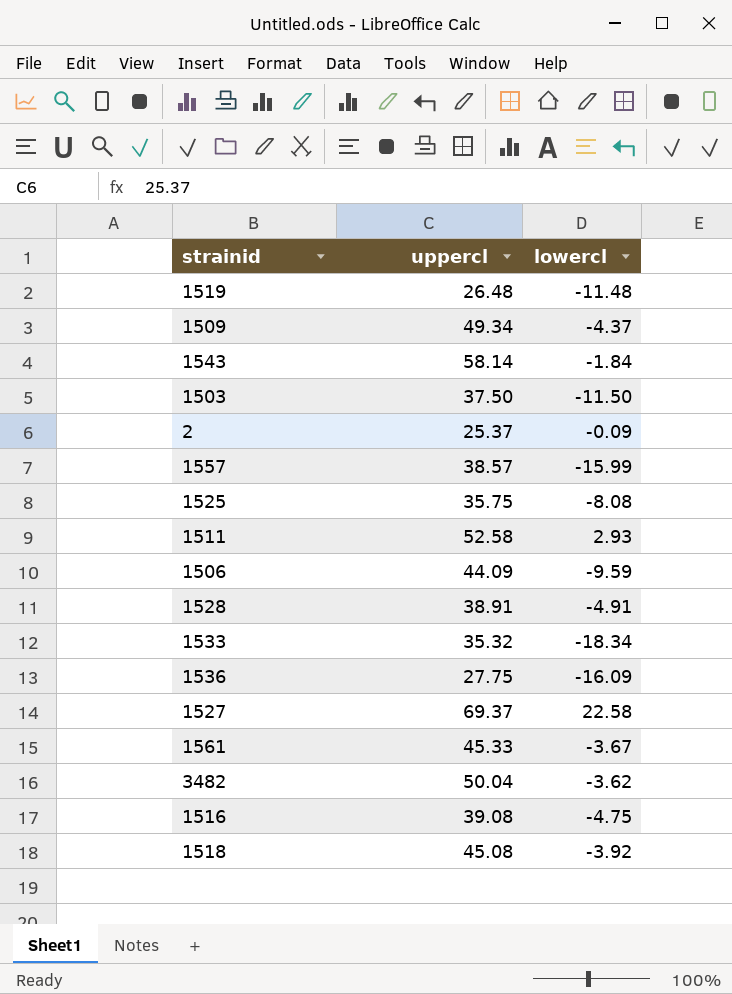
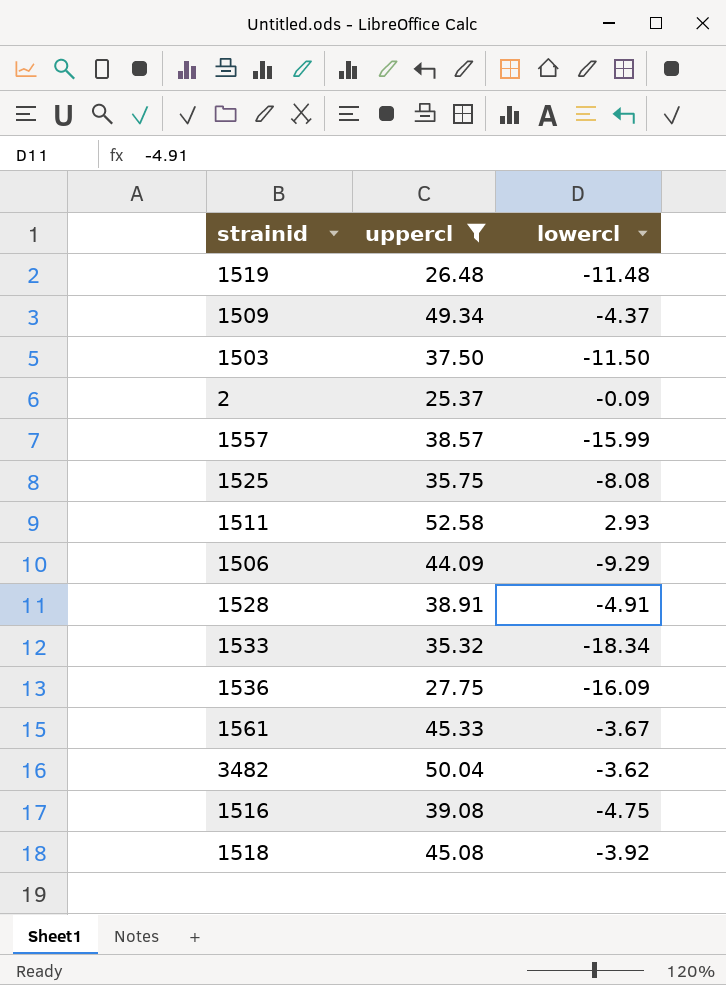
filter: none -> uppercl <= 52.58
1506 | lowercl: -9.59 -> -9.29

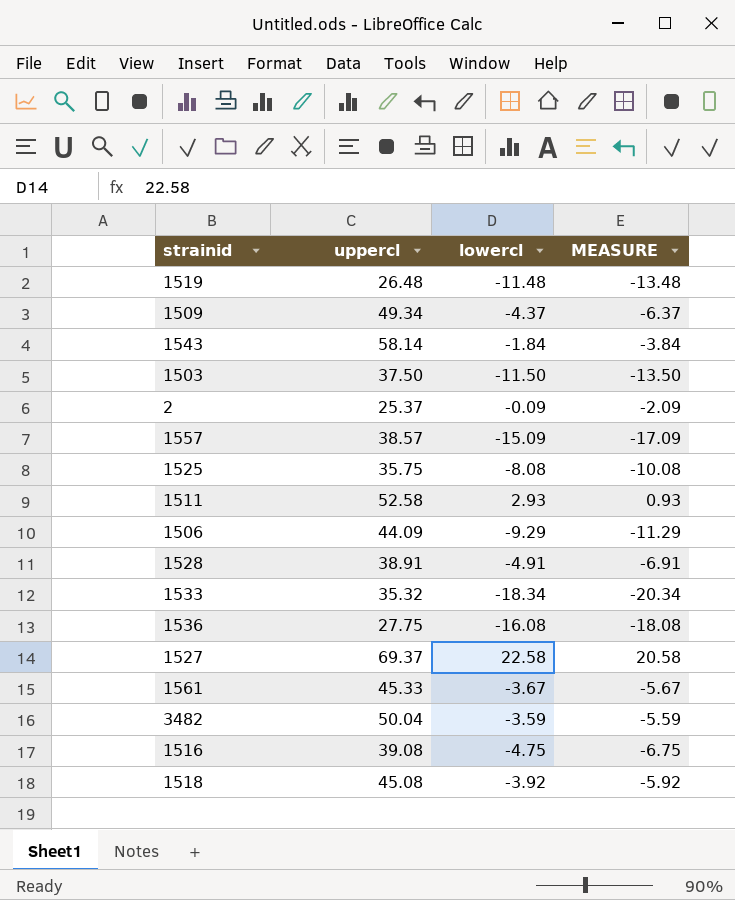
filter: uppercl <= 52.58 -> none
column MEASURE | formula: none -> [lowercl] - 2
1557 | lowercl: -15.99 -> -15.09
1536 | lowercl: -16.09 -> -16.08
3482 | lowercl: -3.62 -> -3.59

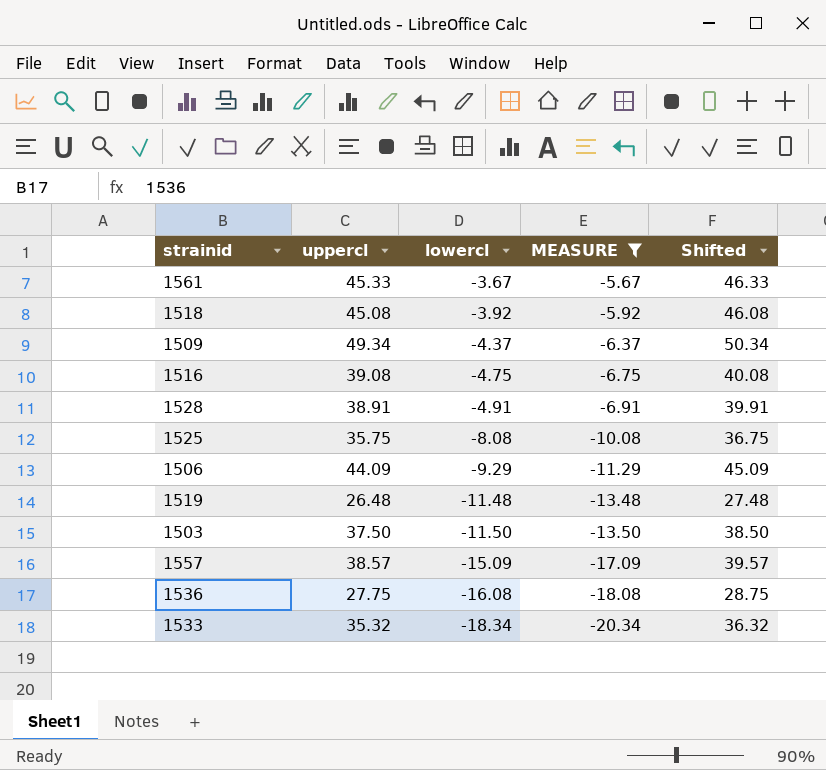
filter: none -> MEASURE <= -5.67
row order: none -> lowercl descending
column Shifted | formula: none -> [uppercl] + 1

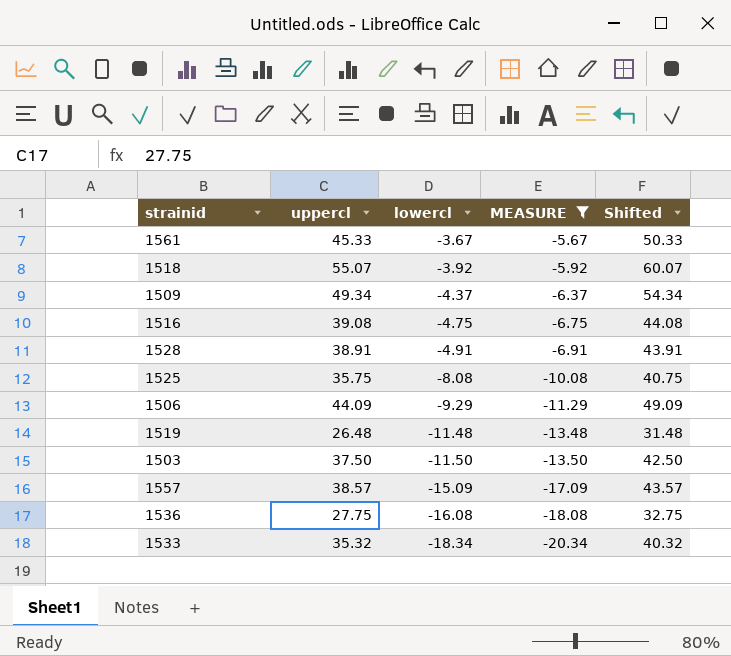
column Shifted | formula: [uppercl] + 1 -> [uppercl] + 5
1518 | uppercl: 45.08 -> 55.07

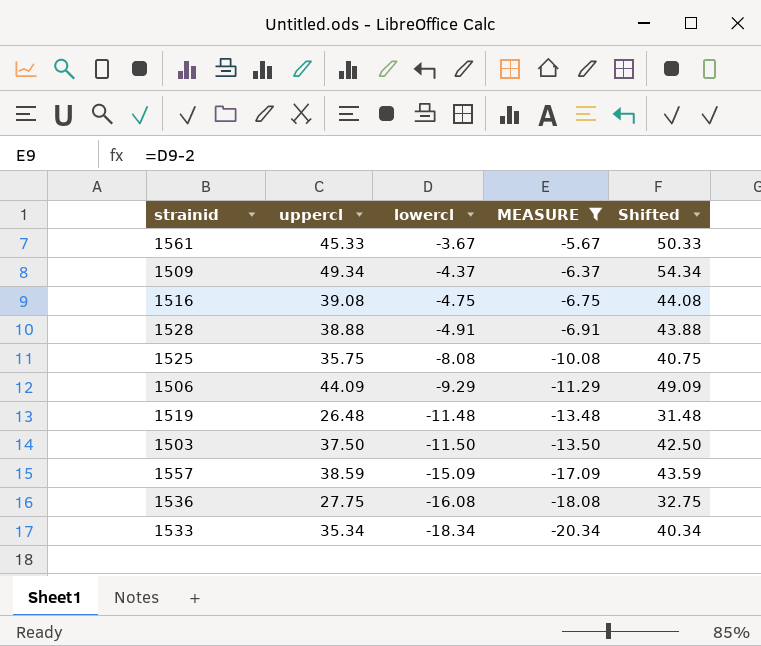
row 1518: 55.07 | -3.92 | -5.92 | 60.07 -> none
1528 | uppercl: 38.91 -> 38.88
1528 | Shifted: 43.91 -> 43.88
1557 | uppercl: 38.57 -> 38.59
1557 | Shifted: 43.57 -> 43.59
1533 | uppercl: 35.32 -> 35.34
1533 | Shifted: 40.32 -> 40.34

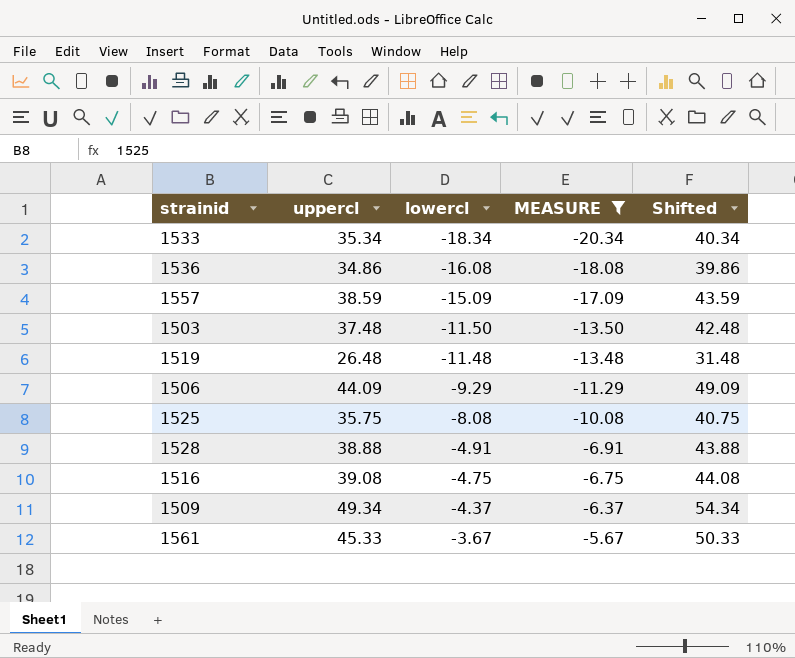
row order: lowercl descending -> lowercl ascending
1536 | uppercl: 27.75 -> 34.86
1536 | Shifted: 32.75 -> 39.86
1503 | uppercl: 37.50 -> 37.48
1503 | Shifted: 42.50 -> 42.48

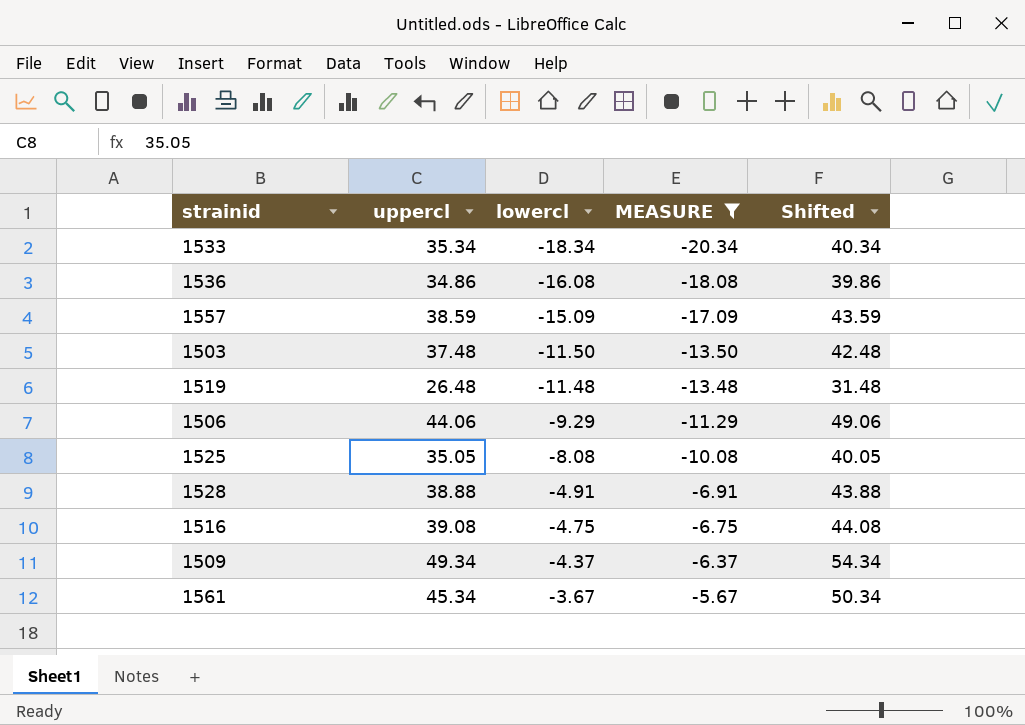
1506 | uppercl: 44.09 -> 44.06
1506 | Shifted: 49.09 -> 49.06
1525 | uppercl: 35.75 -> 35.05
1525 | Shifted: 40.75 -> 40.05
1561 | uppercl: 45.33 -> 45.34
1561 | Shifted: 50.33 -> 50.34

